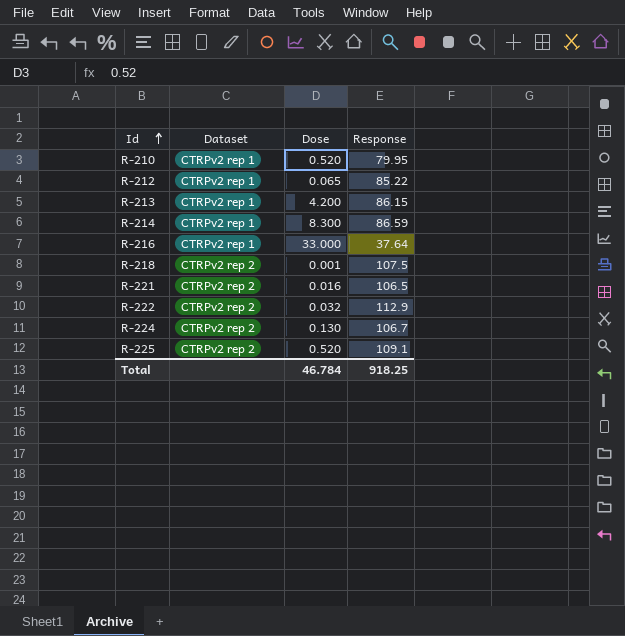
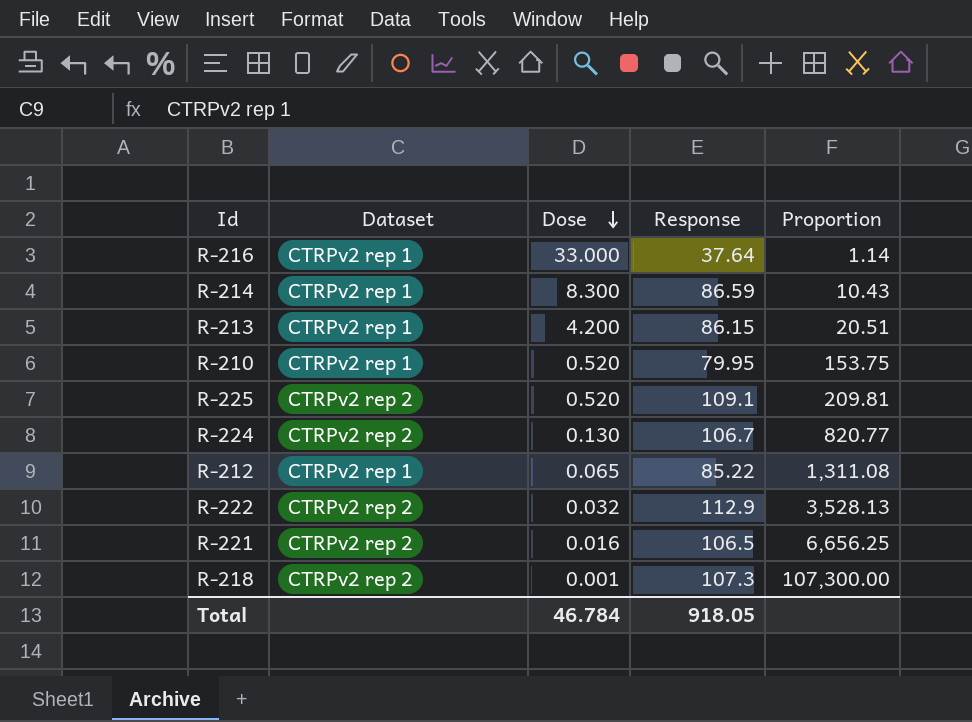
row order: Id ascending -> Dose descending
column Proportion | formula: none -> [Response] / [Dose]
R-218 | Response: 107.5 -> 107.3
Total | Response: 918.25 -> 918.05

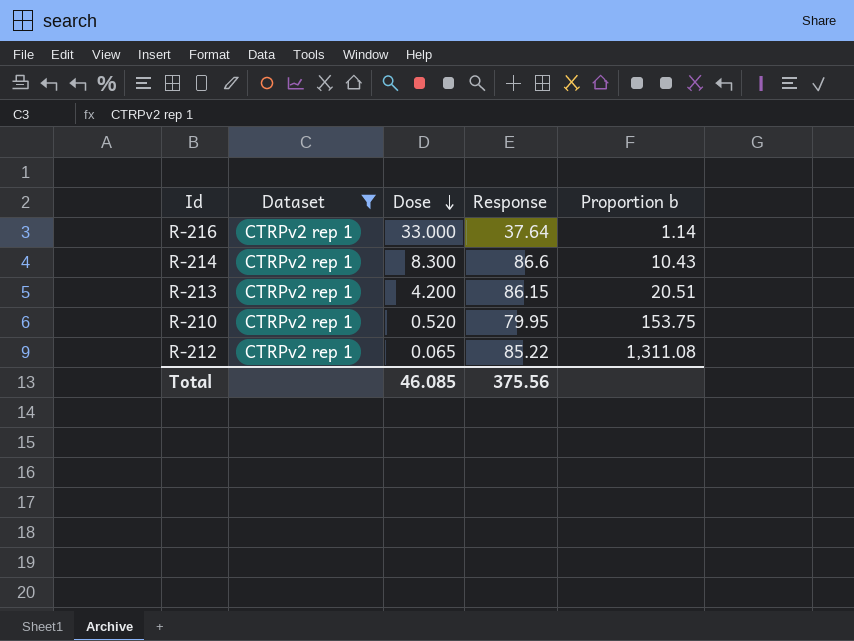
filter: none -> Dataset = CTRPv2 rep 1
column name: Proportion -> Proportion b
R-214 | Response: 86.59 -> 86.6
Total | Dose: 46.784 -> 46.085
Total | Response: 918.05 -> 375.56

